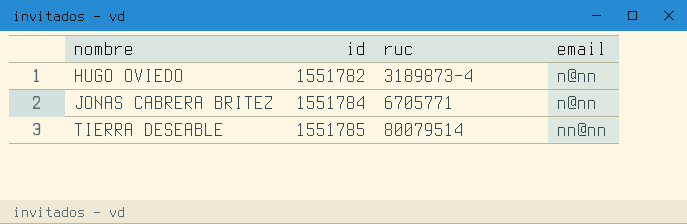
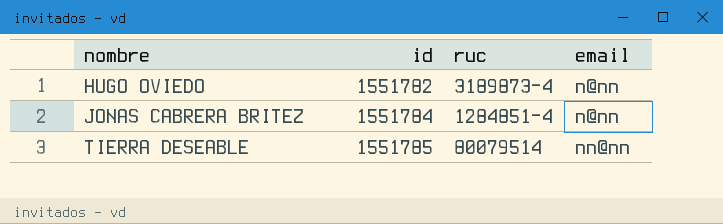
JONAS CABRERA BRITEZ | ruc: 6705771 -> 1284851-4

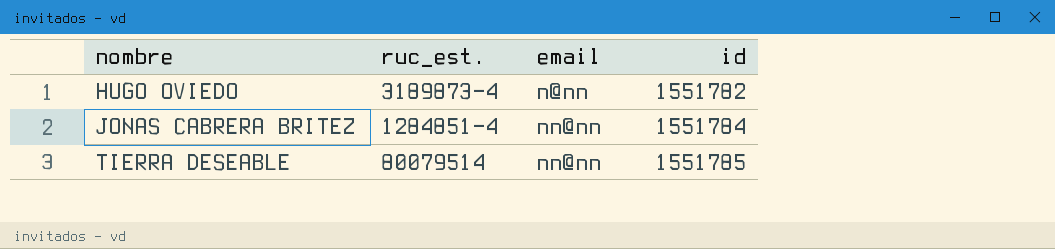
column name: ruc -> ruc_est.
column id | position: 2 -> 4
JONAS CABRERA BRITEZ | email: n@nn -> nn@nn

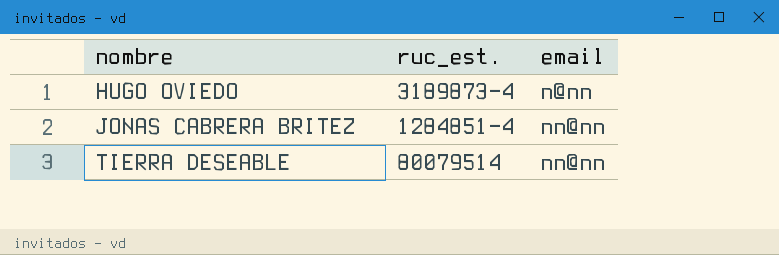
column id | position: 4 -> none

